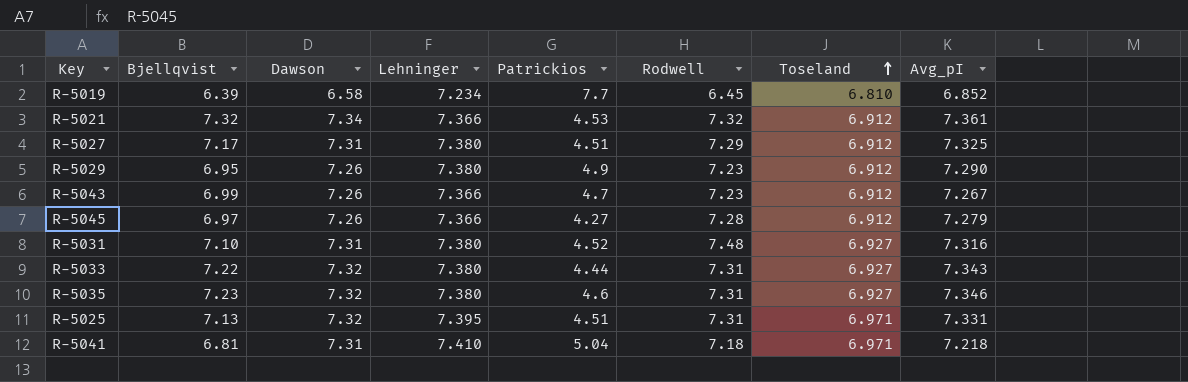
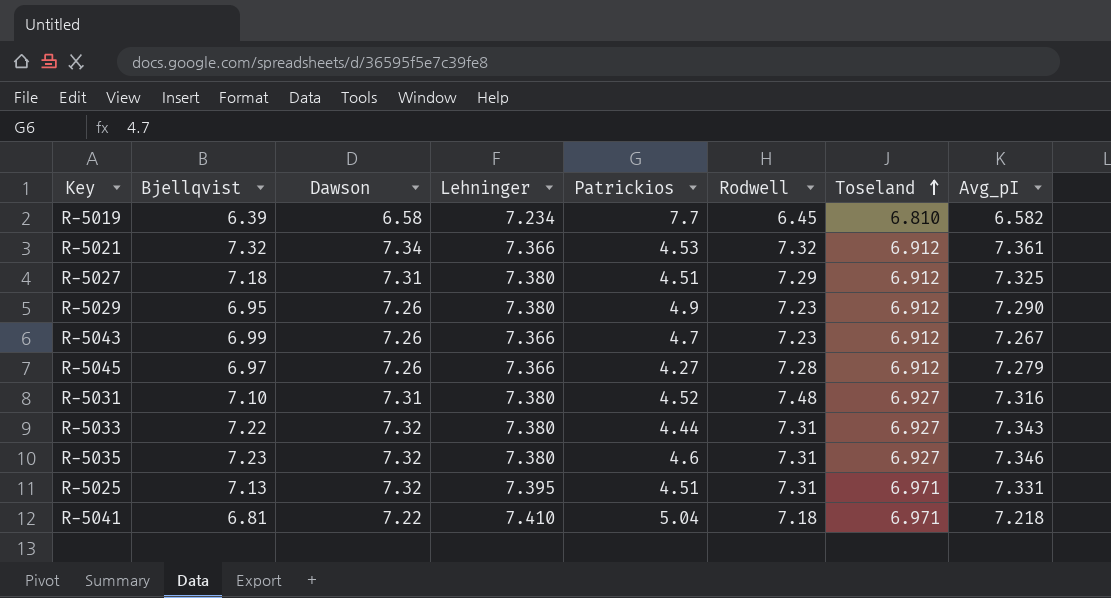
R-5019 | Avg_pI: 6.852 -> 6.582
R-5027 | Bjellqvist: 7.17 -> 7.18
R-5041 | Dawson: 7.31 -> 7.22

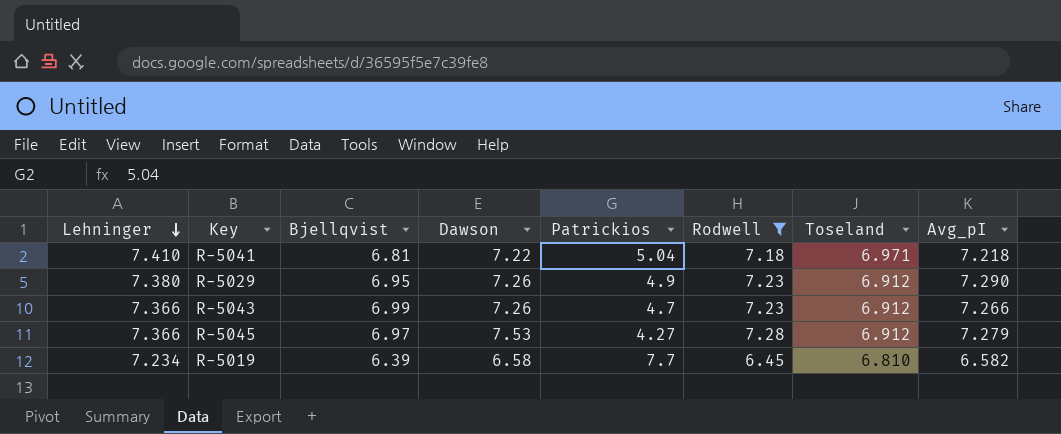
filter: none -> Rodwell <= 7.28
row order: Toseland ascending -> Lehninger descending
column Lehninger | position: 4 -> 1
R-5043 | Avg_pI: 7.267 -> 7.266
R-5045 | Dawson: 7.26 -> 7.53

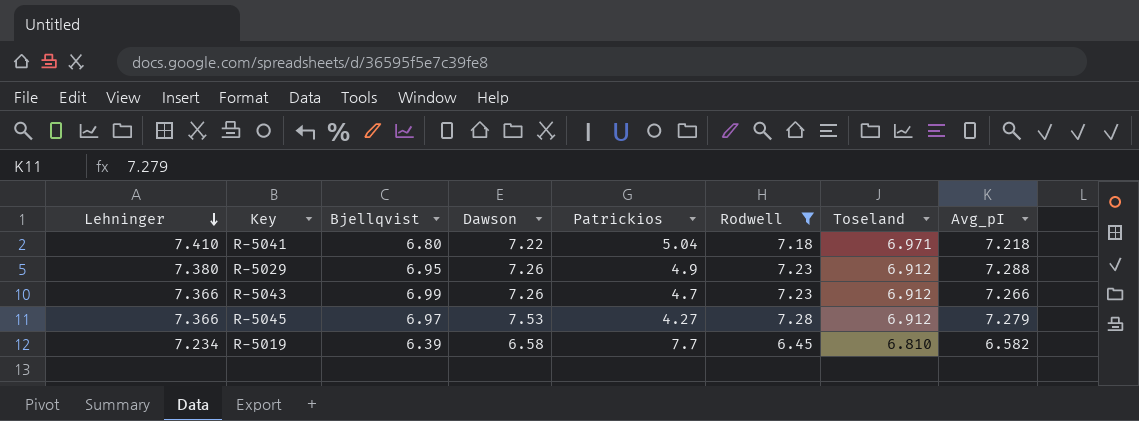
R-5041 | Bjellqvist: 6.81 -> 6.80
R-5029 | Avg_pI: 7.290 -> 7.288

